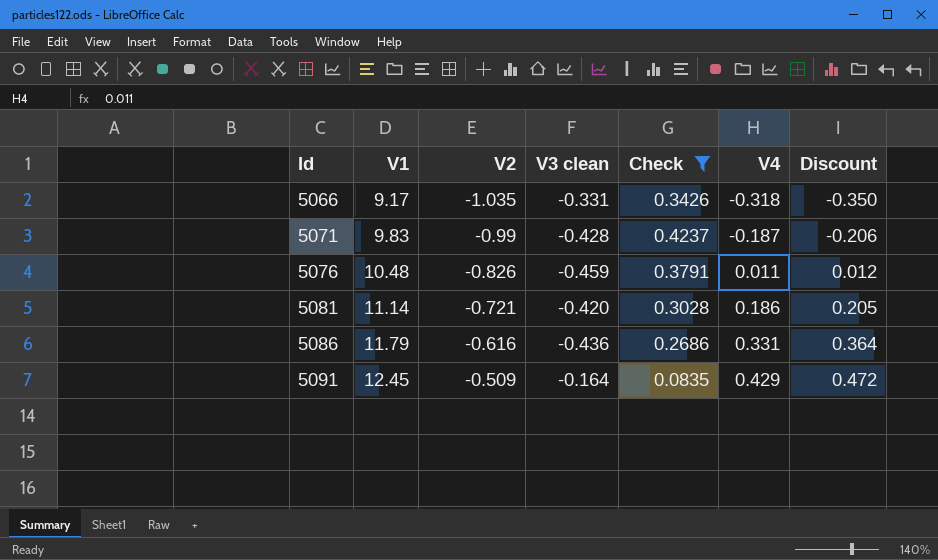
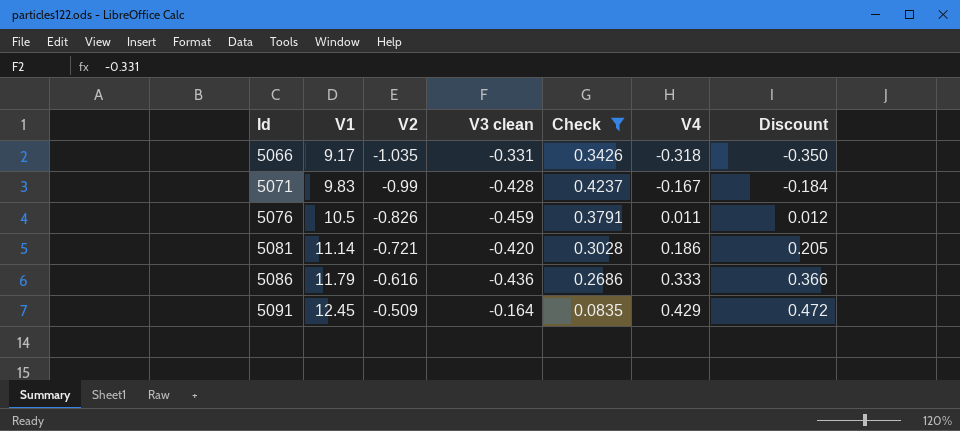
5071 | V4: -0.187 -> -0.167
5071 | Discount: -0.206 -> -0.184
5076 | V1: 10.48 -> 10.5
5086 | V4: 0.331 -> 0.333
5086 | Discount: 0.364 -> 0.366

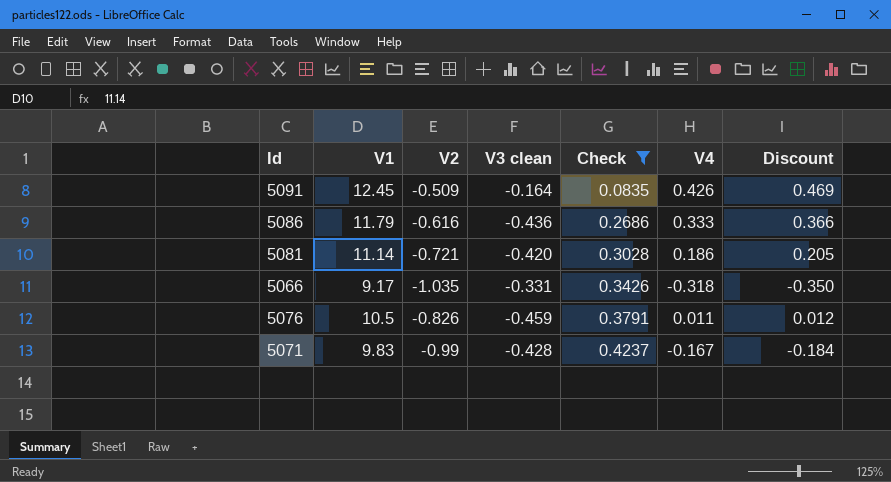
row order: Id ascending -> Check ascending
5091 | V4: 0.429 -> 0.426
5091 | Discount: 0.472 -> 0.469

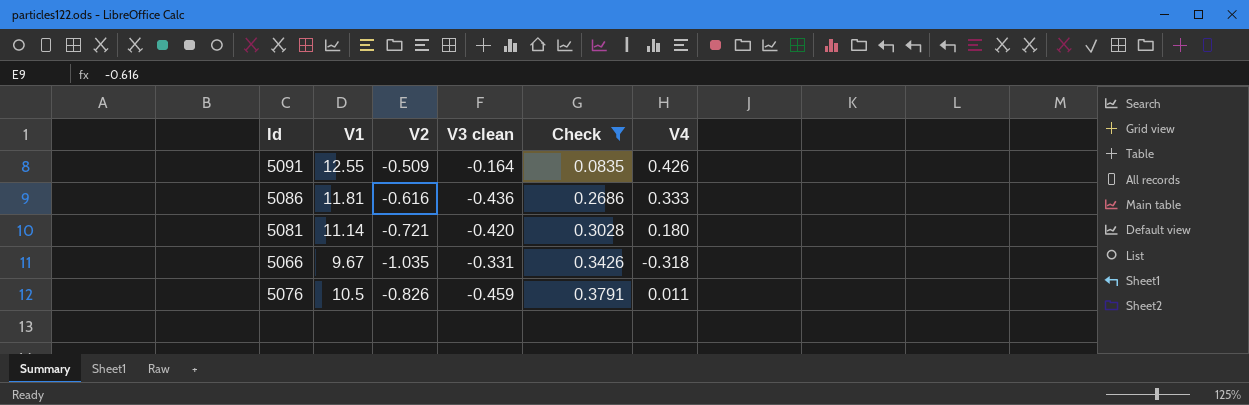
column Discount | formula: [V4] * 1.1 -> none
row 5071: 9.83 | -0.99 | -0.428 | 0.4237 | -0.167 | -0.184 -> none
5091 | V1: 12.45 -> 12.55
5086 | V1: 11.79 -> 11.81
5081 | V4: 0.186 -> 0.180
5066 | V1: 9.17 -> 9.67

